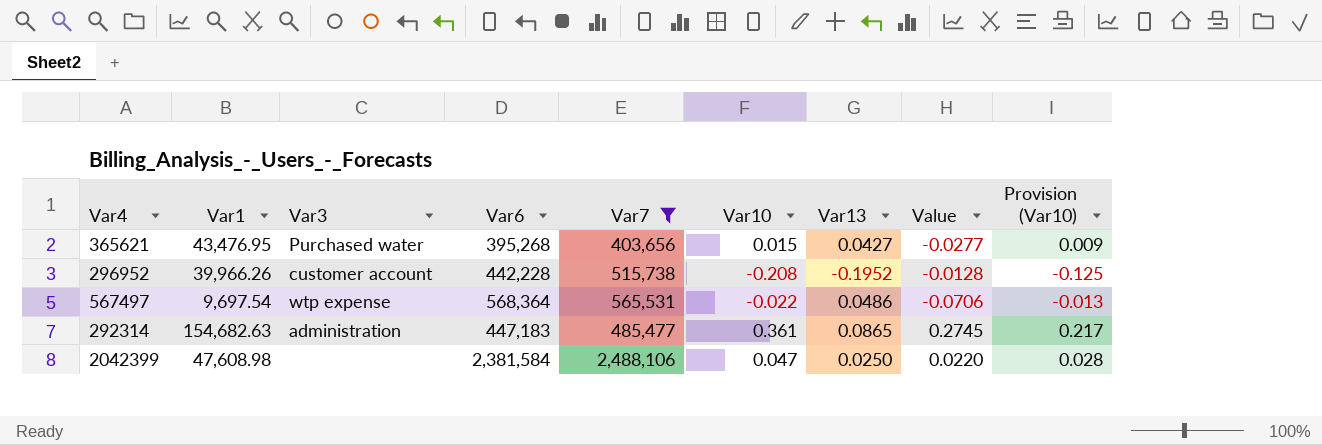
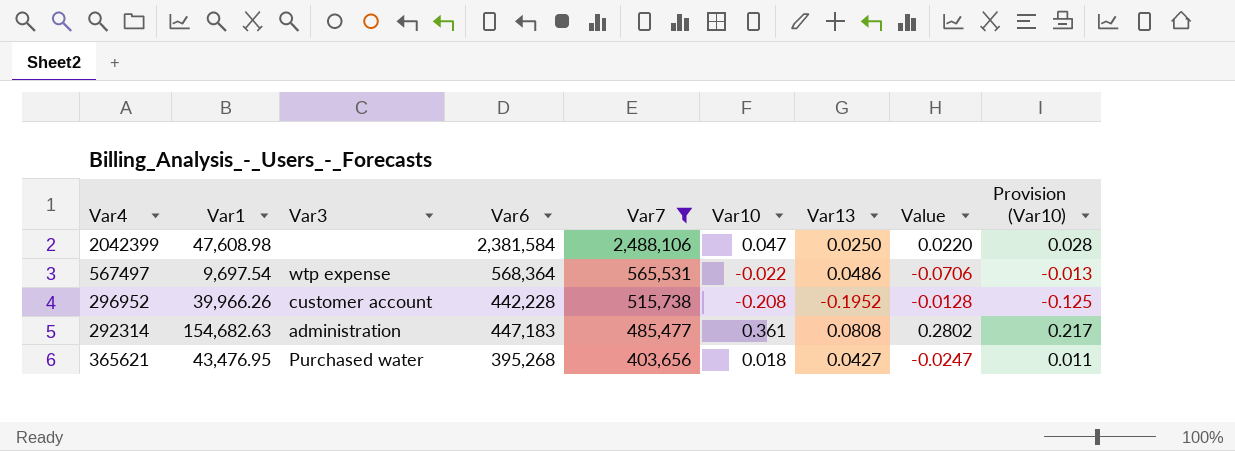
row order: none -> Var7 descending
292314 | Var13: 0.0865 -> 0.0808
292314 | Value: 0.2745 -> 0.2802
365621 | Var10: 0.015 -> 0.018
365621 | Value: -0.0277 -> -0.0247
365621 | Provision (Var10): 0.009 -> 0.011

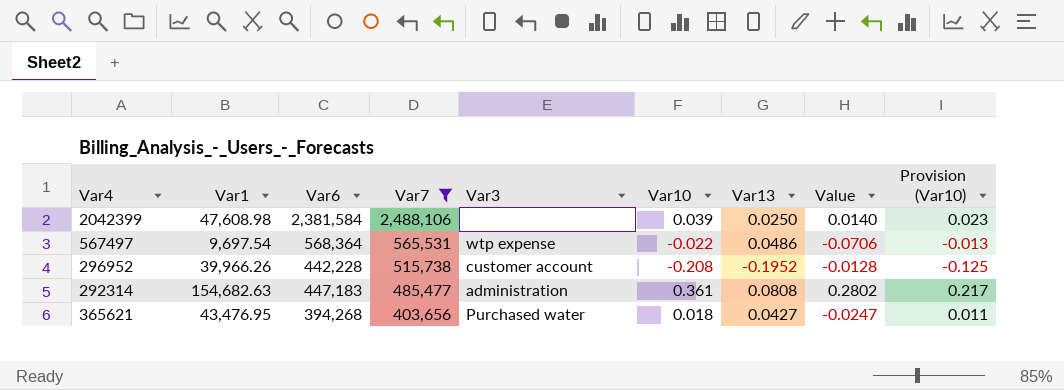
column Var3 | position: 3 -> 5
2042399 | Var10: 0.047 -> 0.039
2042399 | Value: 0.0220 -> 0.0140
2042399 | Provision (Var10): 0.028 -> 0.023
365621 | Var6: 395,268 -> 394,268

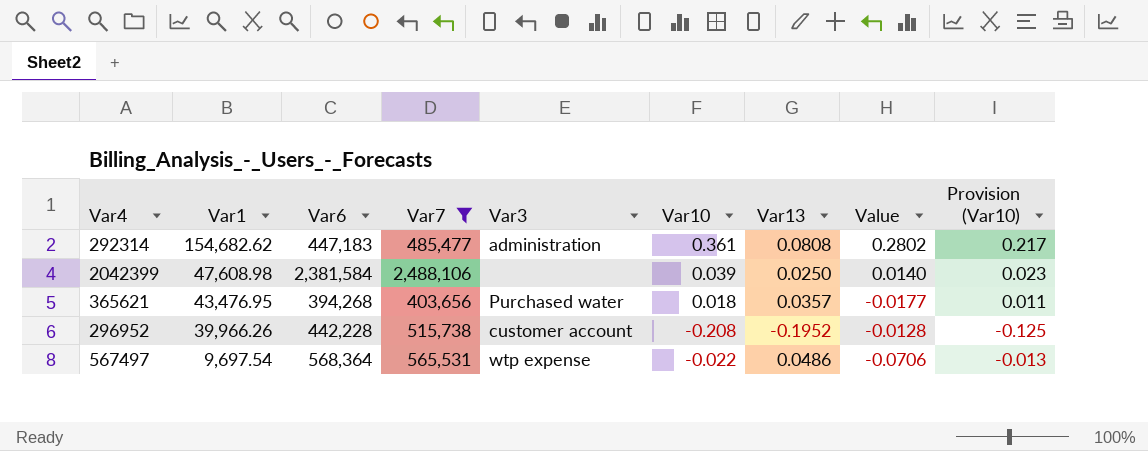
row order: Var7 descending -> Var1 descending
292314 | Var1: 154,682.63 -> 154,682.62
365621 | Var13: 0.0427 -> 0.0357
365621 | Value: -0.0247 -> -0.0177

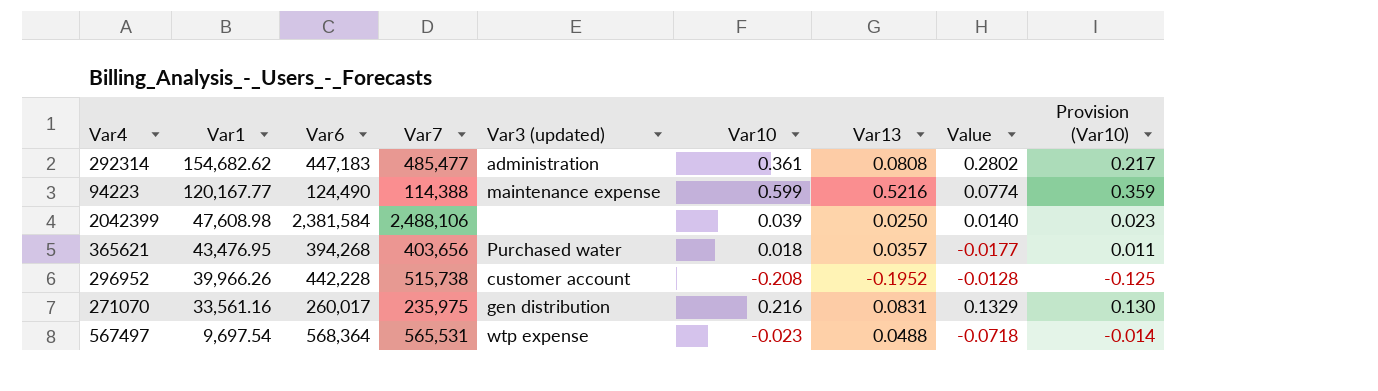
filter: Var7 >= 403,656 -> none
column name: Var3 -> Var3 (updated)
567497 | Var10: -0.022 -> -0.023
567497 | Var13: 0.0486 -> 0.0488
567497 | Value: -0.0706 -> -0.0718
567497 | Provision (Var10): -0.013 -> -0.014

